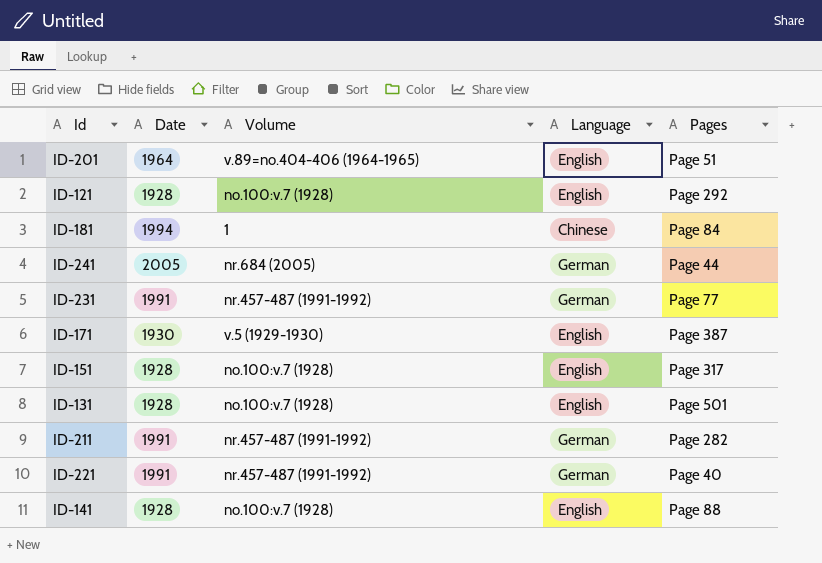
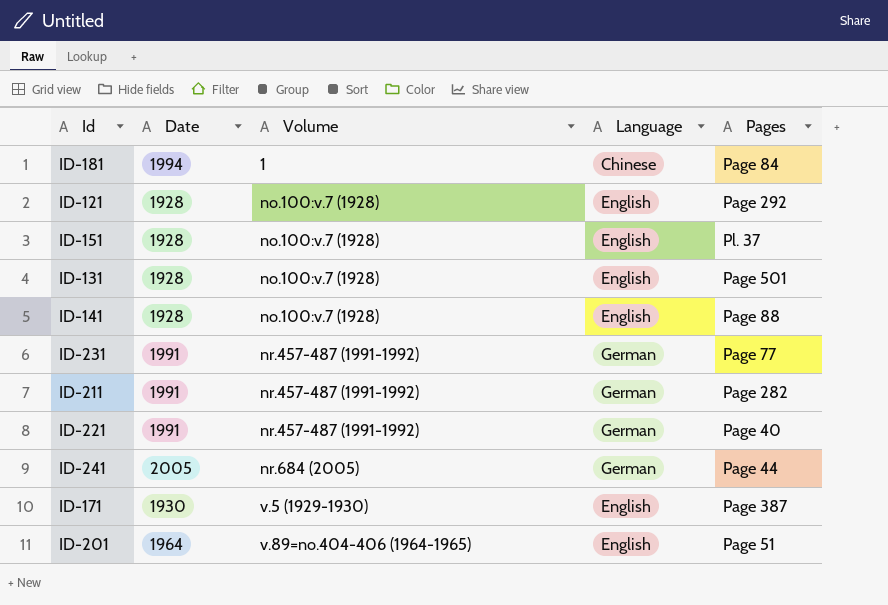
row order: none -> Volume ascending
ID-151 | Pages: Page 317 -> Pl. 37

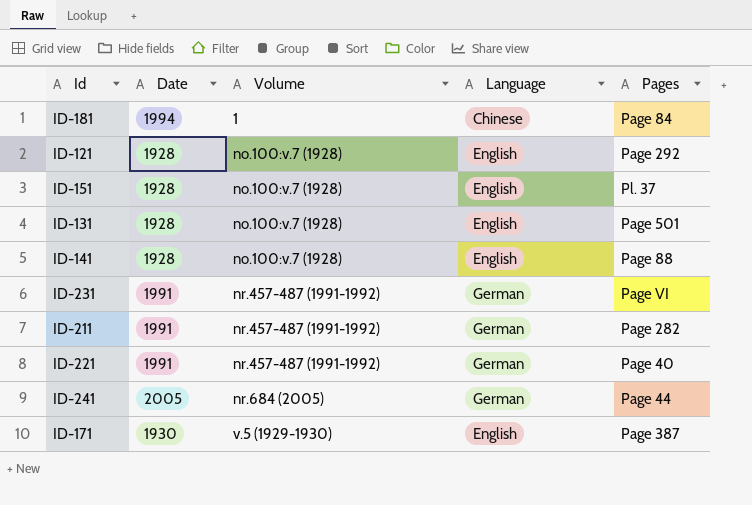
row ID-201: 1964 | v.89=no.404-406 (1964-1965) | English | Page 51 -> none
ID-231 | Pages: Page 77 -> Page VI

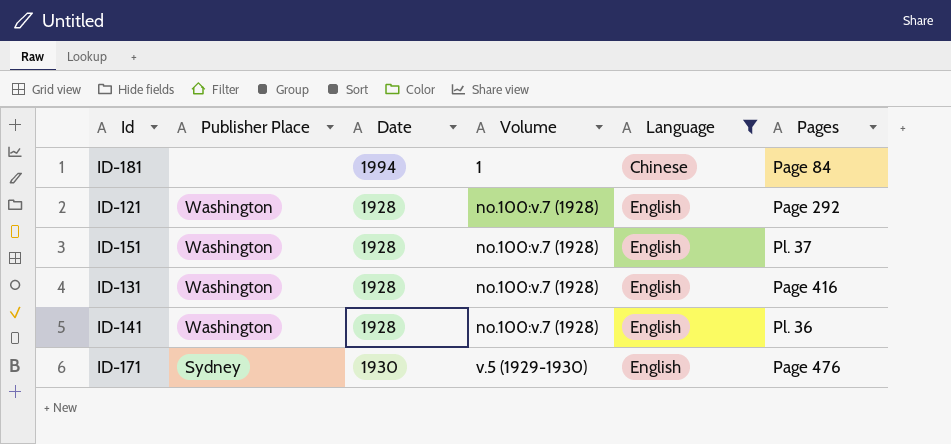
filter: none -> Language != German
column Publisher Place | position: none -> 2
ID-131 | Pages: Page 501 -> Page 416
ID-141 | Pages: Page 88 -> Pl. 36
ID-171 | Pages: Page 387 -> Page 476

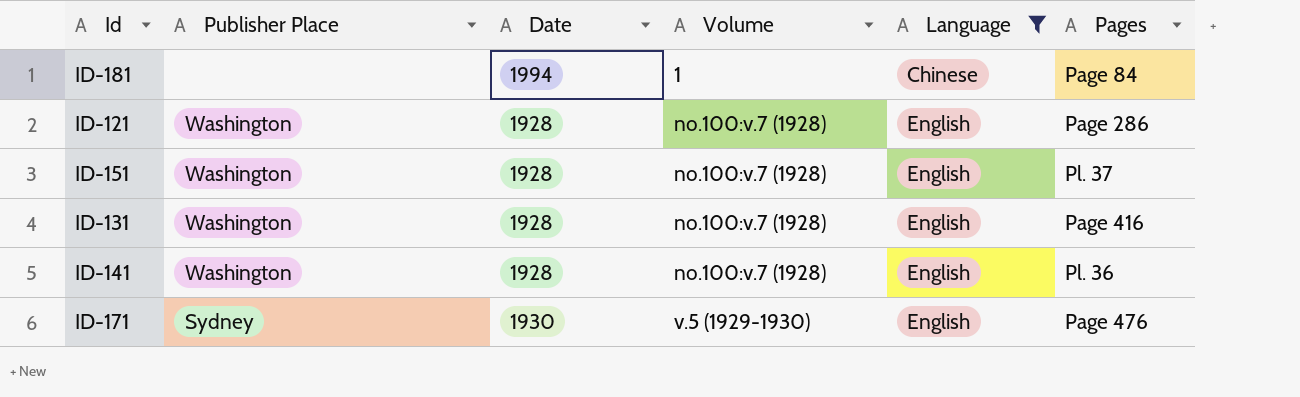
ID-121 | Pages: Page 292 -> Page 286

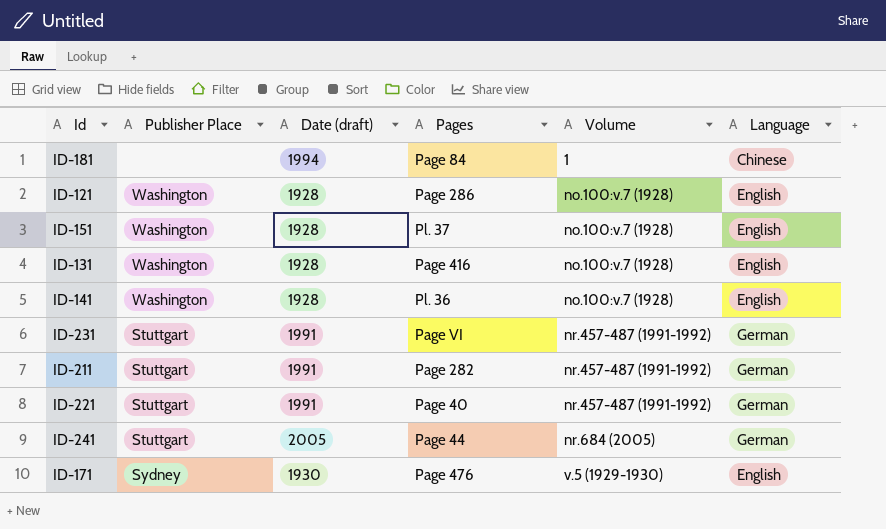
filter: Language != German -> none
column name: Date -> Date (draft)
column Pages | position: 6 -> 4

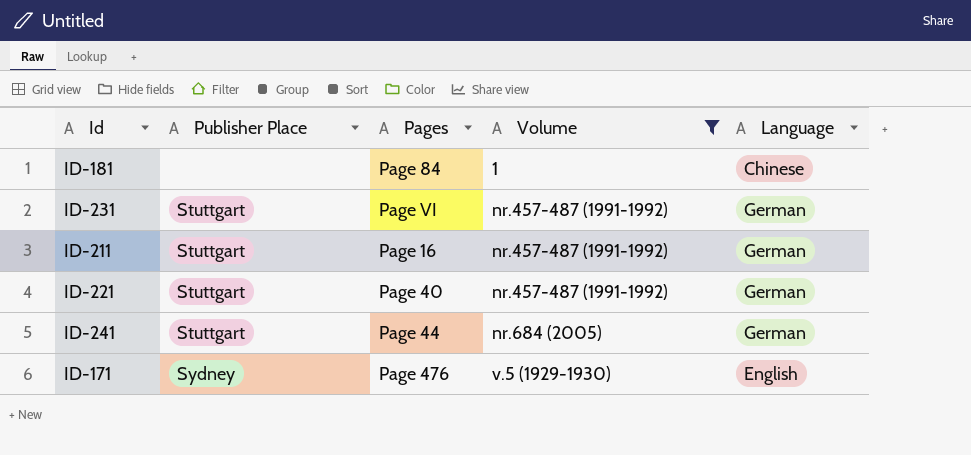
filter: none -> Volume != no.100:v.7 (1928)
column Date (draft) | position: 3 -> none
ID-211 | Pages: Page 282 -> Page 16

